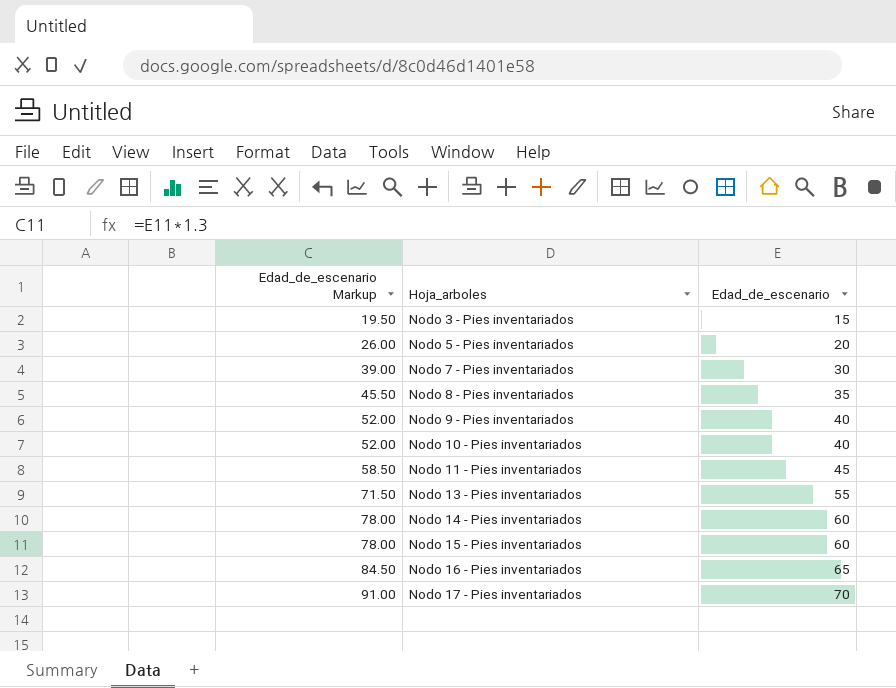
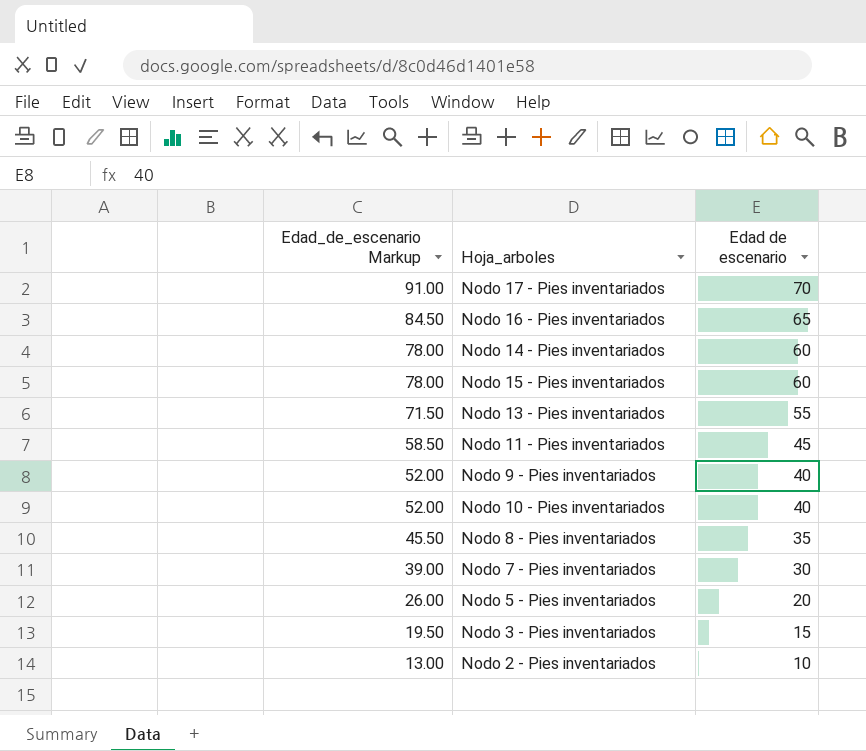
row order: Edad_de_escenario Markup ascending -> Edad_de_escenario Markup descending
column name: Edad_de_escenario -> Edad de escenario
row Nodo 2 - Pies inventariados: none -> 13.00 | 10

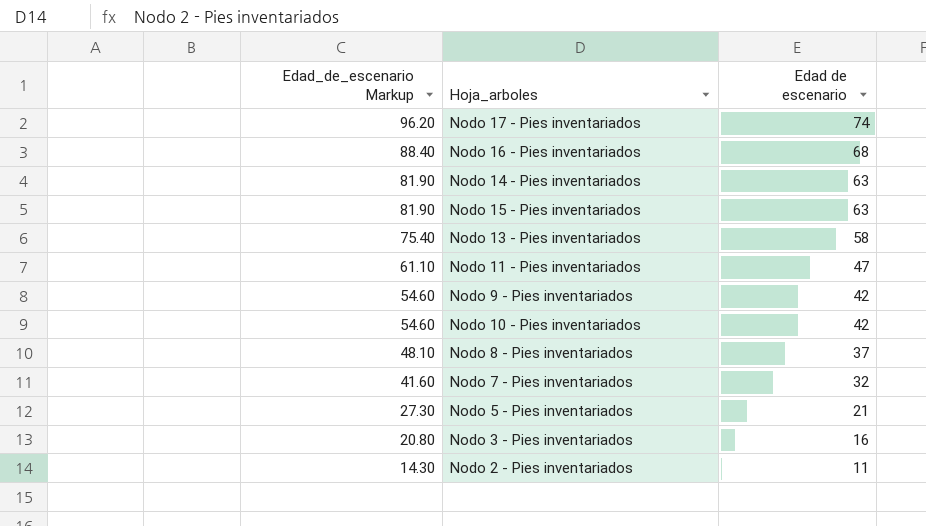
Nodo 17 - Pies inventariados | Edad_de_escenario Markup: 91.00 -> 96.20
Nodo 17 - Pies inventariados | Edad de escenario: 70 -> 74
Nodo 16 - Pies inventariados | Edad_de_escenario Markup: 84.50 -> 88.40
Nodo 16 - Pies inventariados | Edad de escenario: 65 -> 68
Nodo 14 - Pies inventariados | Edad_de_escenario Markup: 78.00 -> 81.90
Nodo 14 - Pies inventariados | Edad de escenario: 60 -> 63
Nodo 15 - Pies inventariados | Edad_de_escenario Markup: 78.00 -> 81.90
Nodo 15 - Pies inventariados | Edad de escenario: 60 -> 63
Nodo 13 - Pies inventariados | Edad_de_escenario Markup: 71.50 -> 75.40
Nodo 13 - Pies inventariados | Edad de escenario: 55 -> 58
Nodo 11 - Pies inventariados | Edad_de_escenario Markup: 58.50 -> 61.10
Nodo 11 - Pies inventariados | Edad de escenario: 45 -> 47
Nodo 9 - Pies inventariados | Edad_de_escenario Markup: 52.00 -> 54.60
Nodo 9 - Pies inventariados | Edad de escenario: 40 -> 42
Nodo 10 - Pies inventariados | Edad_de_escenario Markup: 52.00 -> 54.60
Nodo 10 - Pies inventariados | Edad de escenario: 40 -> 42
Nodo 8 - Pies inventariados | Edad_de_escenario Markup: 45.50 -> 48.10
Nodo 8 - Pies inventariados | Edad de escenario: 35 -> 37
Nodo 7 - Pies inventariados | Edad_de_escenario Markup: 39.00 -> 41.60
Nodo 7 - Pies inventariados | Edad de escenario: 30 -> 32
Nodo 5 - Pies inventariados | Edad_de_escenario Markup: 26.00 -> 27.30
Nodo 5 - Pies inventariados | Edad de escenario: 20 -> 21
Nodo 3 - Pies inventariados | Edad_de_escenario Markup: 19.50 -> 20.80
Nodo 3 - Pies inventariados | Edad de escenario: 15 -> 16
Nodo 2 - Pies inventariados | Edad_de_escenario Markup: 13.00 -> 14.30
Nodo 2 - Pies inventariados | Edad de escenario: 10 -> 11

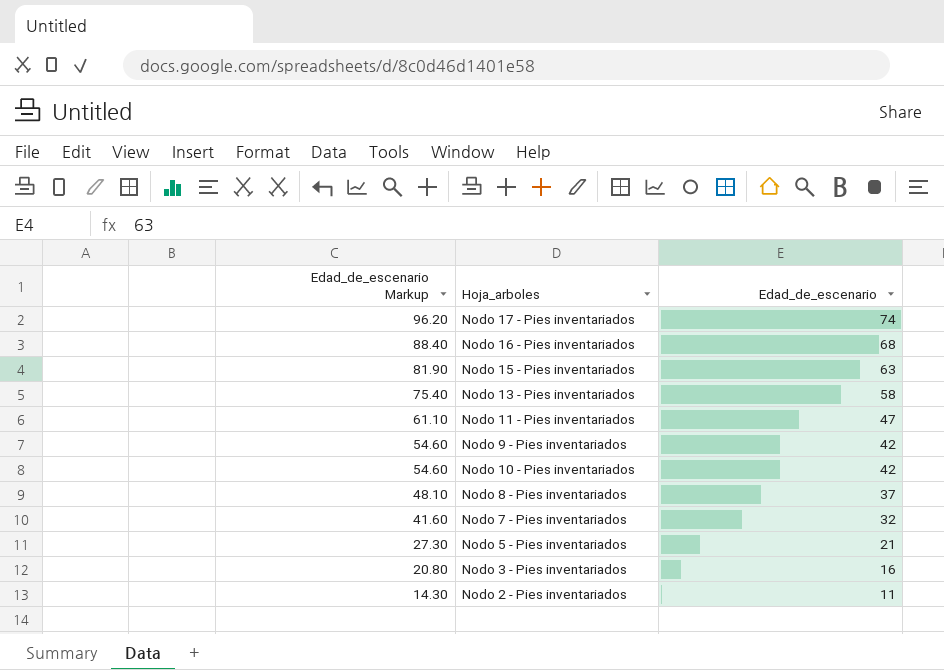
column name: Edad de escenario -> Edad_de_escenario
row Nodo 14 - Pies inventariados: 81.90 | 63 -> none

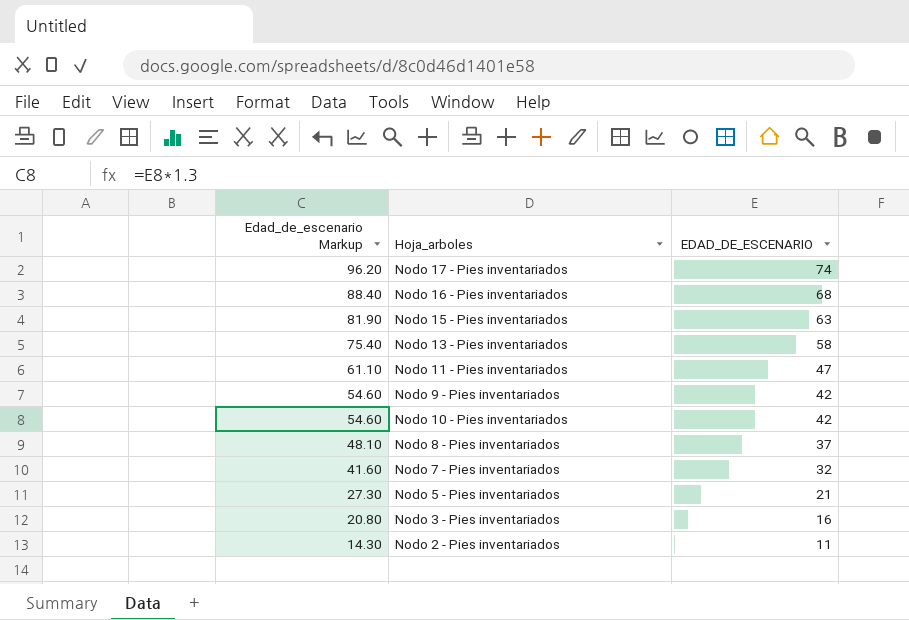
column name: Edad_de_escenario -> EDAD_DE_ESCENARIO

